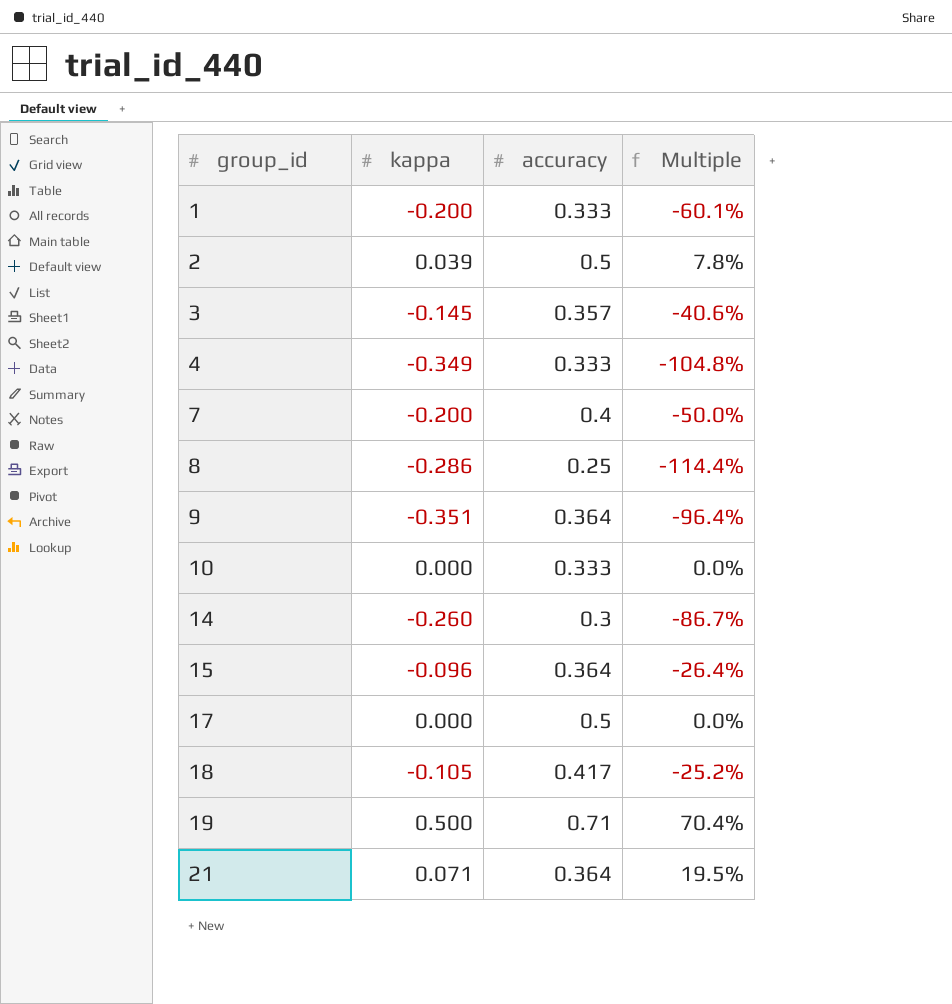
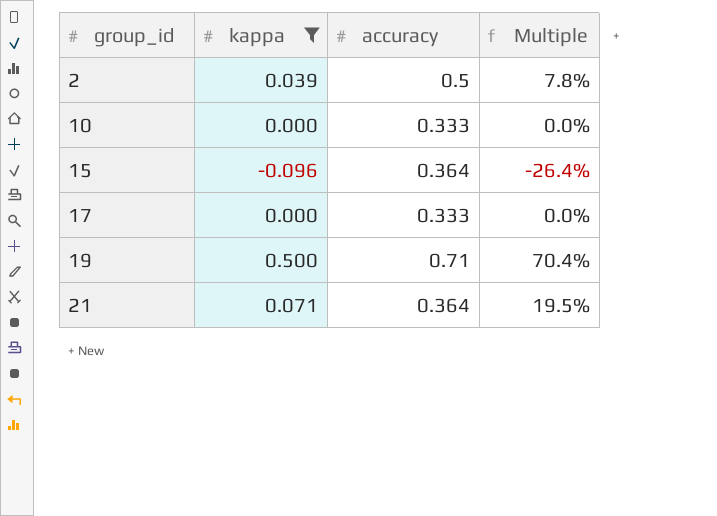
filter: none -> kappa >= -0.096
17 | accuracy: 0.5 -> 0.333

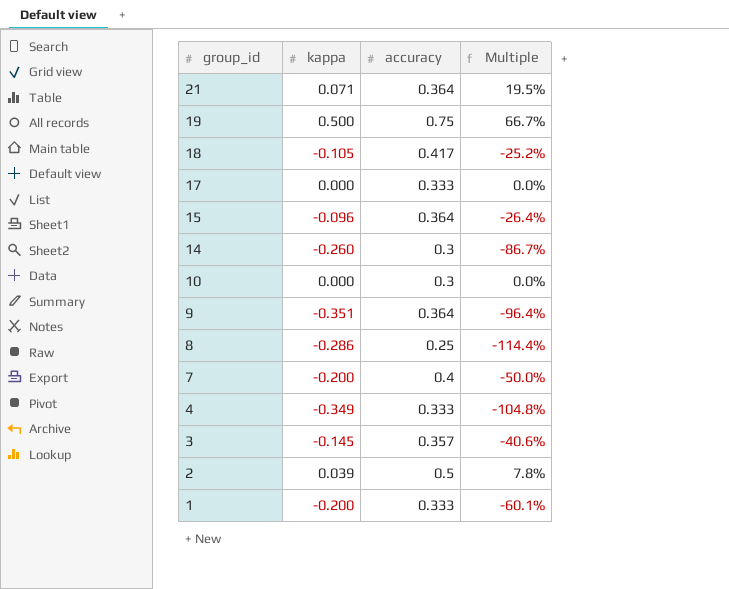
filter: kappa >= -0.096 -> none
row order: group_id ascending -> group_id descending
19 | accuracy: 0.71 -> 0.75
19 | Multiple: 70.4% -> 66.7%
10 | accuracy: 0.333 -> 0.3

